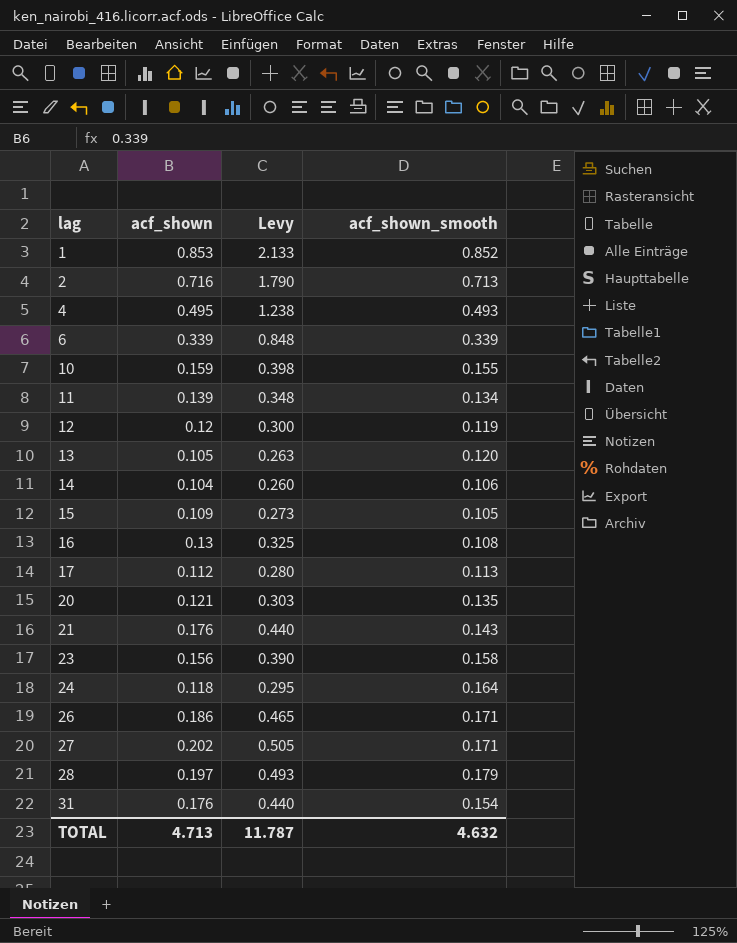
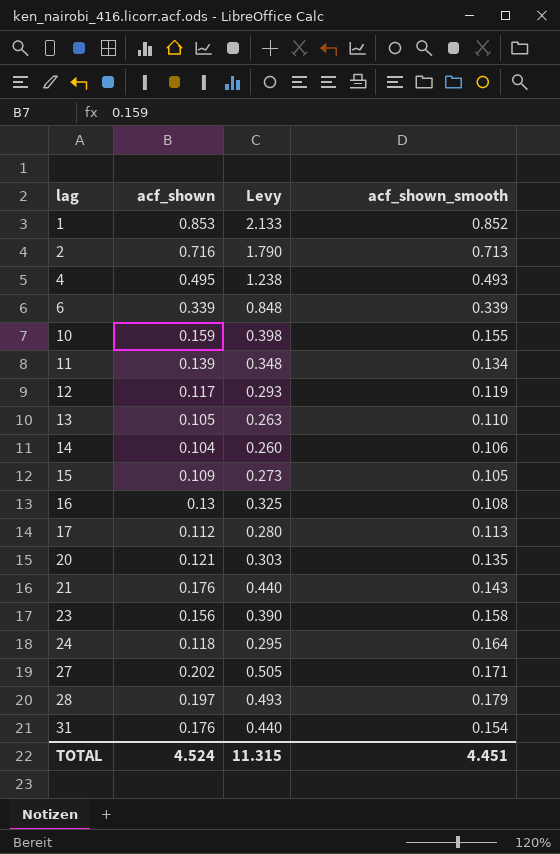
row 26: 0.186 | 0.465 | 0.171 -> none
12 | acf_shown: 0.12 -> 0.117
12 | Levy: 0.300 -> 0.293
13 | acf_shown_smooth: 0.120 -> 0.110
TOTAL | acf_shown: 4.713 -> 4.524
TOTAL | Levy: 11.787 -> 11.315
TOTAL | acf_shown_smooth: 4.632 -> 4.451

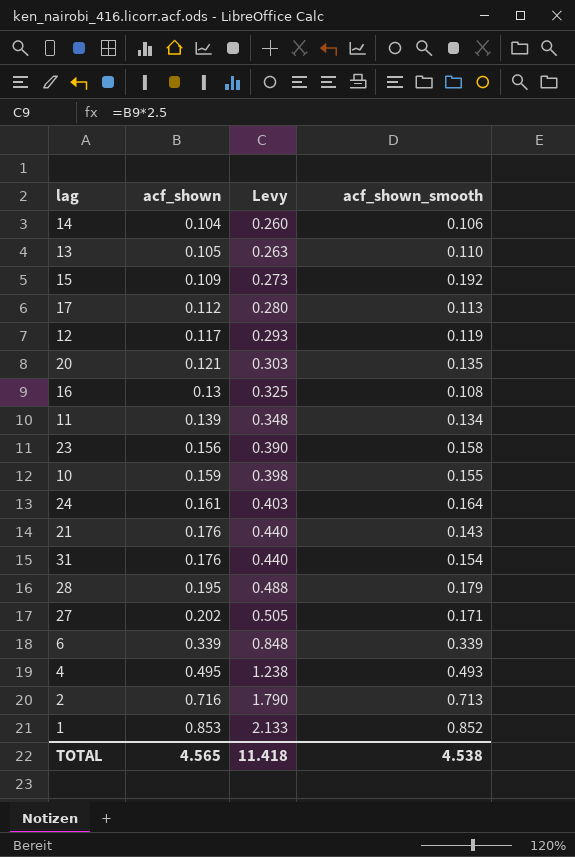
row order: lag ascending -> acf_shown ascending
15 | acf_shown_smooth: 0.105 -> 0.192
24 | acf_shown: 0.118 -> 0.161
24 | Levy: 0.295 -> 0.403
28 | acf_shown: 0.197 -> 0.195
28 | Levy: 0.493 -> 0.488
TOTAL | acf_shown: 4.524 -> 4.565
TOTAL | Levy: 11.315 -> 11.418
TOTAL | acf_shown_smooth: 4.451 -> 4.538

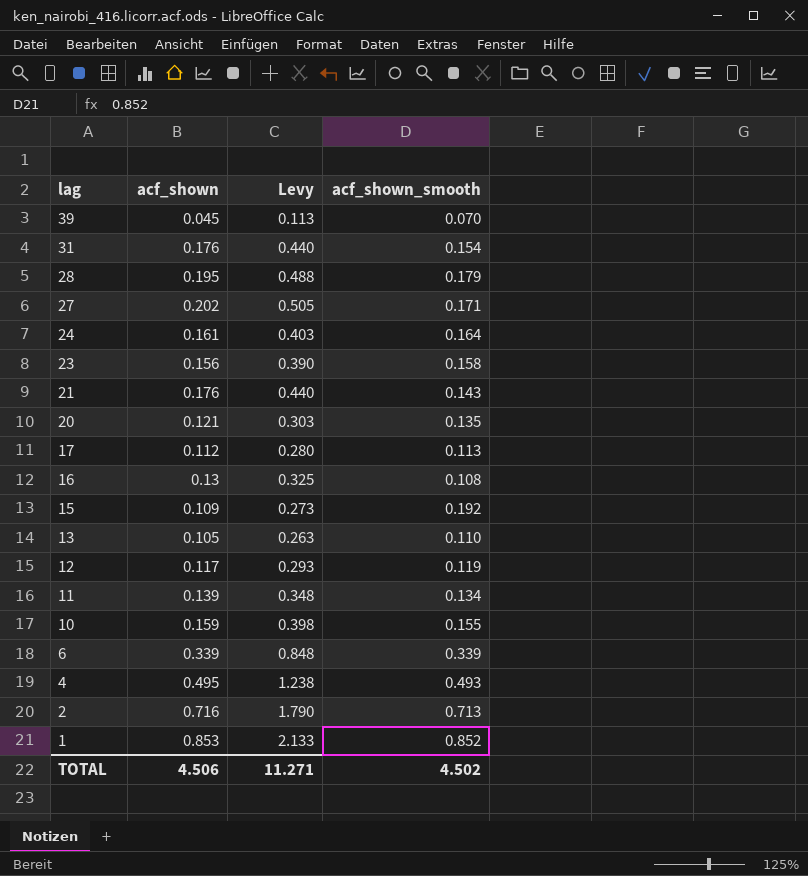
row order: acf_shown ascending -> lag descending
row 14: 0.104 | 0.260 | 0.106 -> none
row 39: none -> 0.045 | 0.113 | 0.070
TOTAL | acf_shown: 4.565 -> 4.506
TOTAL | Levy: 11.418 -> 11.271
TOTAL | acf_shown_smooth: 4.538 -> 4.502

